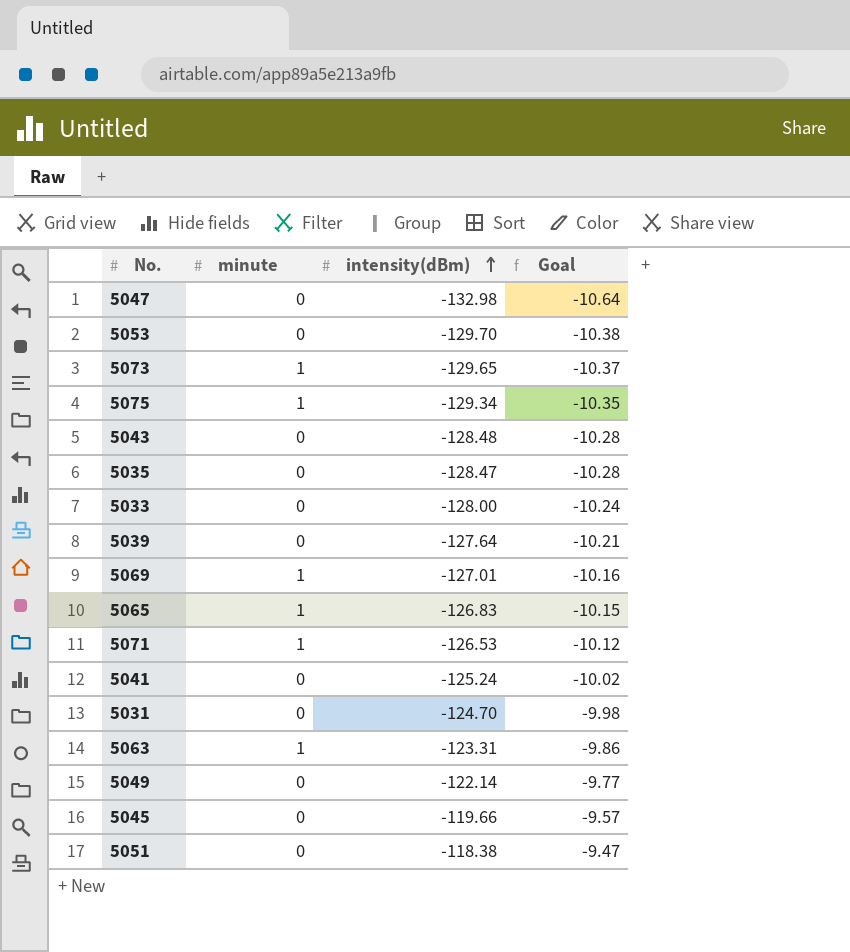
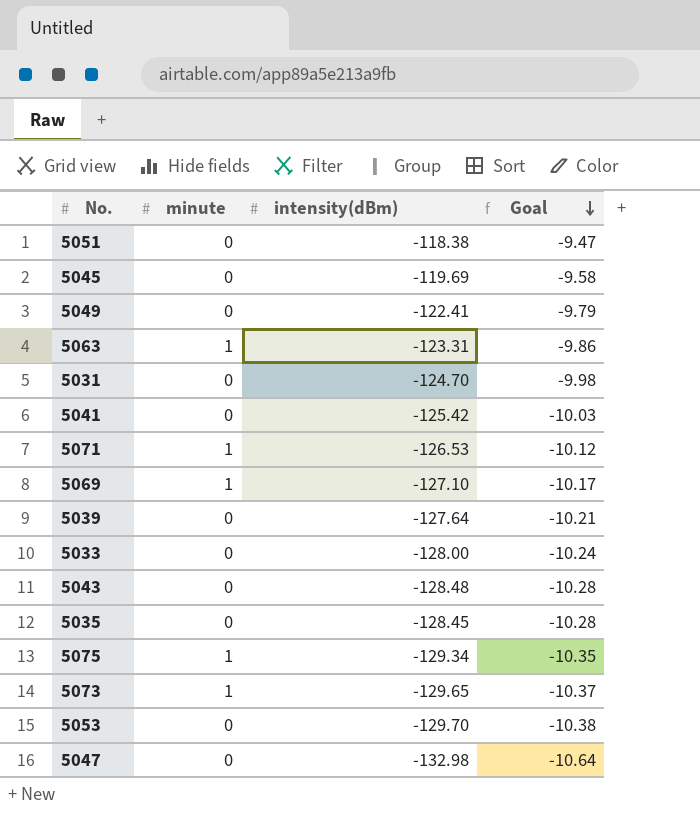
row order: intensity(dBm) ascending -> Goal descending
row 5065: 1 | -126.83 | -10.15 -> none
5045 | intensity(dBm): -119.66 -> -119.69
5045 | Goal: -9.57 -> -9.58
5049 | intensity(dBm): -122.14 -> -122.41
5049 | Goal: -9.77 -> -9.79
5041 | intensity(dBm): -125.24 -> -125.42
5041 | Goal: -10.02 -> -10.03
5069 | intensity(dBm): -127.01 -> -127.10
5069 | Goal: -10.16 -> -10.17
5035 | intensity(dBm): -128.47 -> -128.45

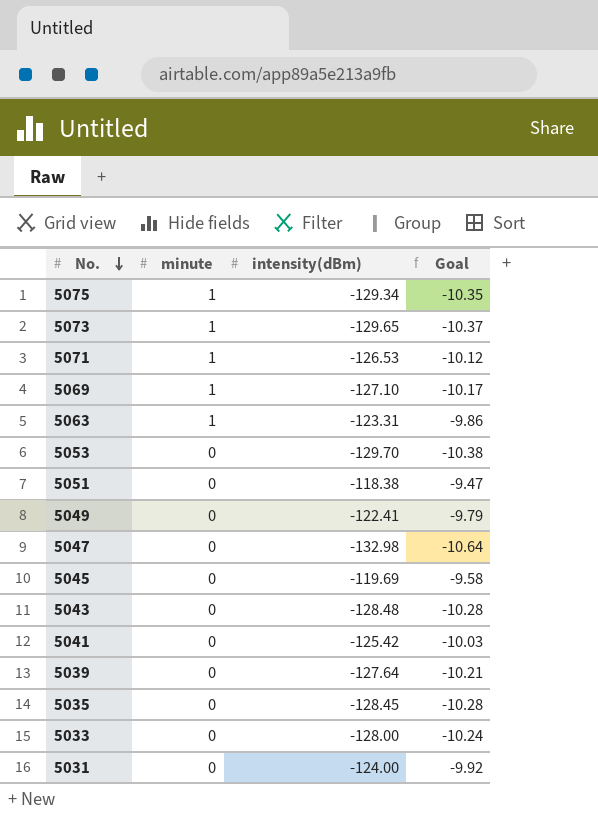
row order: Goal descending -> No. descending
5031 | intensity(dBm): -124.70 -> -124.00
5031 | Goal: -9.98 -> -9.92

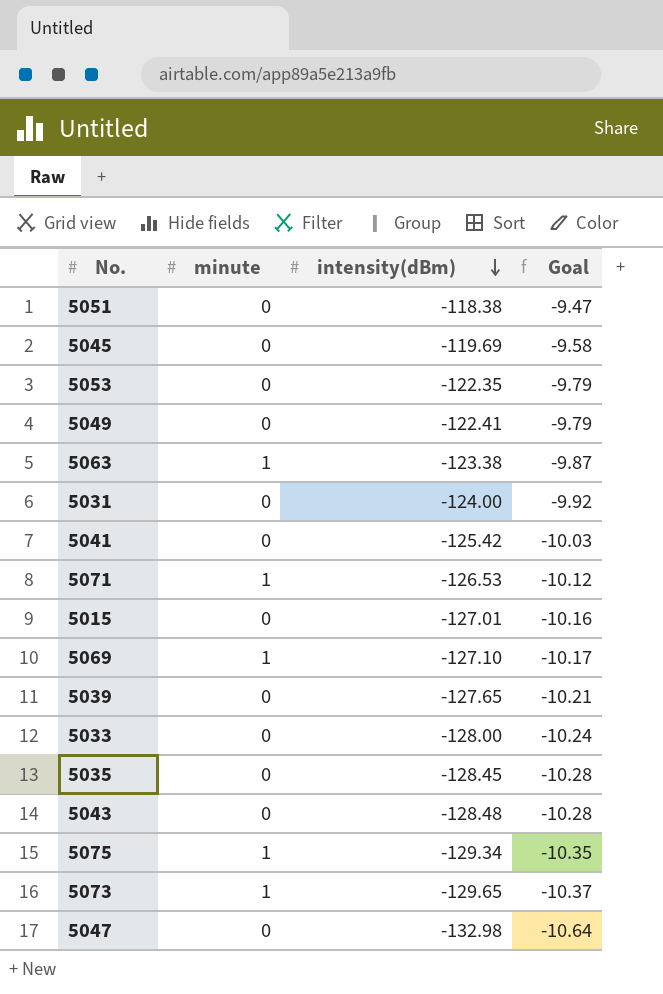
row order: No. descending -> intensity(dBm) descending
5053 | intensity(dBm): -129.70 -> -122.35
5053 | Goal: -10.38 -> -9.79
5063 | intensity(dBm): -123.31 -> -123.38
5063 | Goal: -9.86 -> -9.87
row 5015: none -> 0 | -127.01 | -10.16
5039 | intensity(dBm): -127.64 -> -127.65

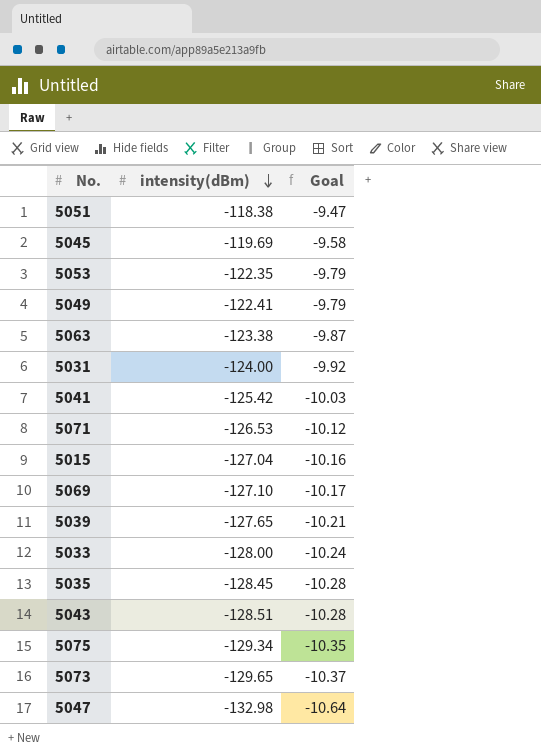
column minute | position: 2 -> none
5015 | intensity(dBm): -127.01 -> -127.04
5043 | intensity(dBm): -128.48 -> -128.51

